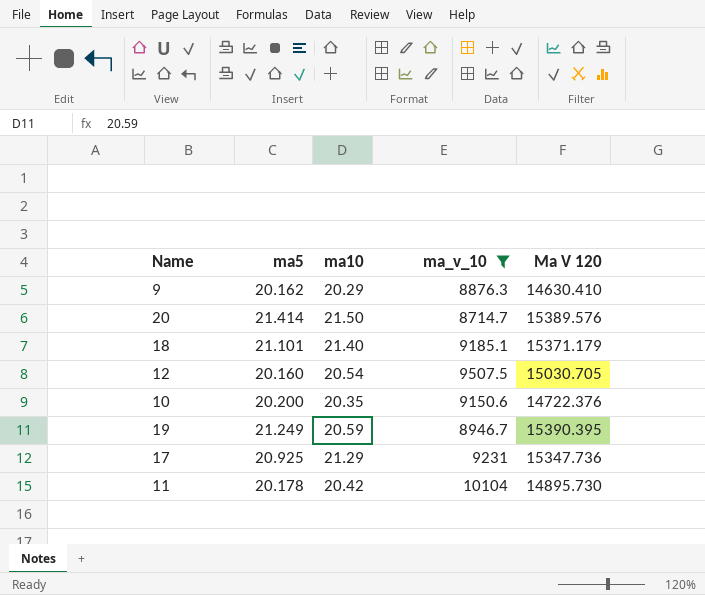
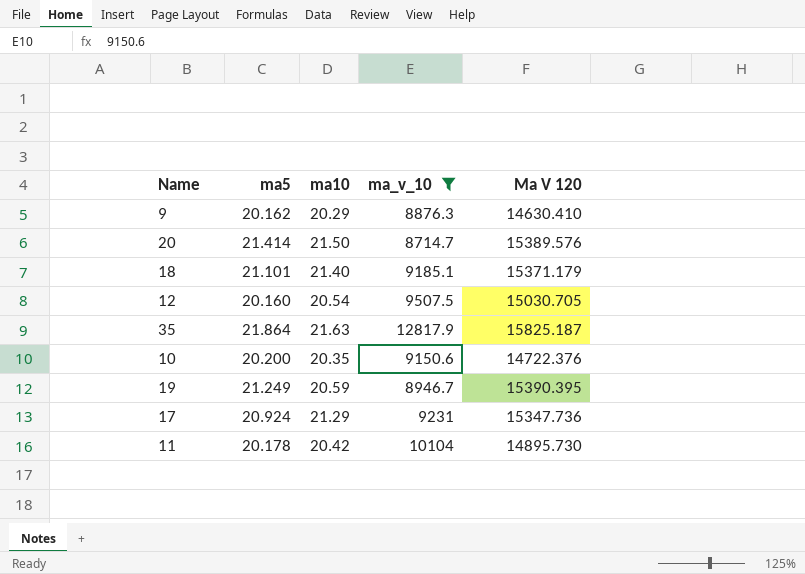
row 35: none -> 21.864 | 21.63 | 12817.9 | 15825.187
17 | ma5: 20.925 -> 20.924

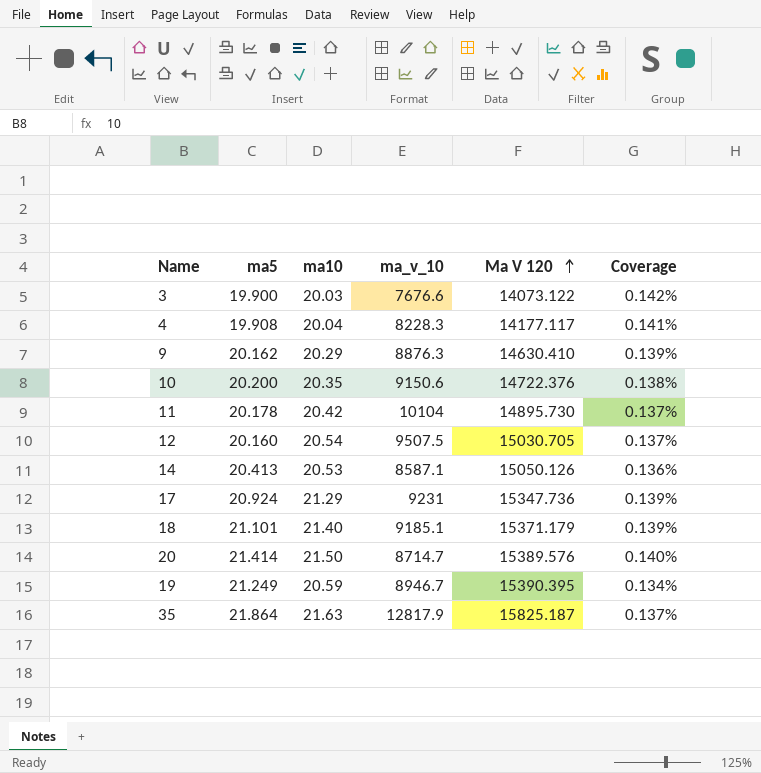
filter: ma_v_10 >= 8714.7 -> none
row order: none -> Ma V 120 ascending
column Coverage | formula: none -> [ma10] / [Ma V 120]

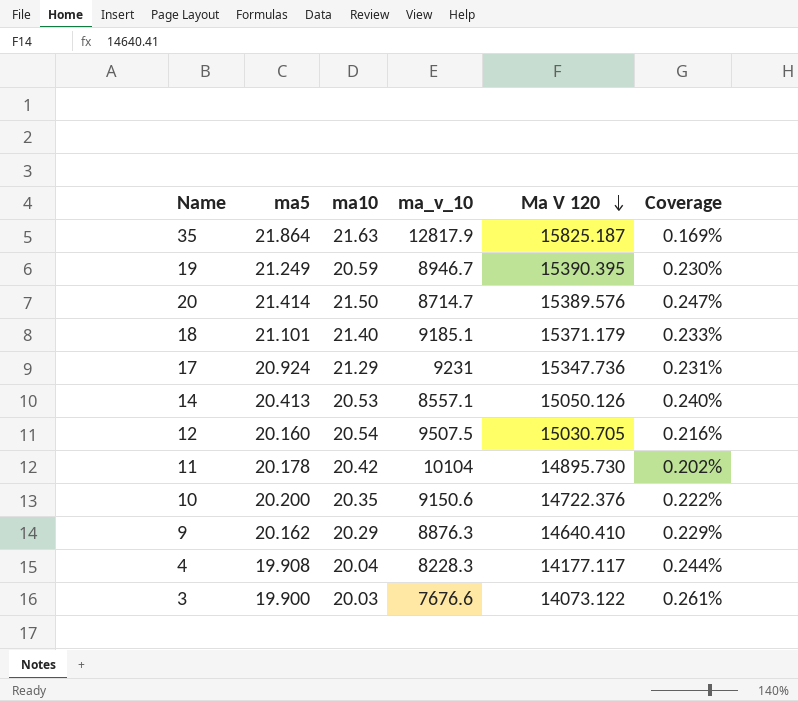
row order: Ma V 120 ascending -> Ma V 120 descending
column Coverage | formula: [ma10] / [Ma V 120] -> [ma10] / [ma_v_10]
14 | ma_v_10: 8587.1 -> 8557.1
9 | Ma V 120: 14630.410 -> 14640.410

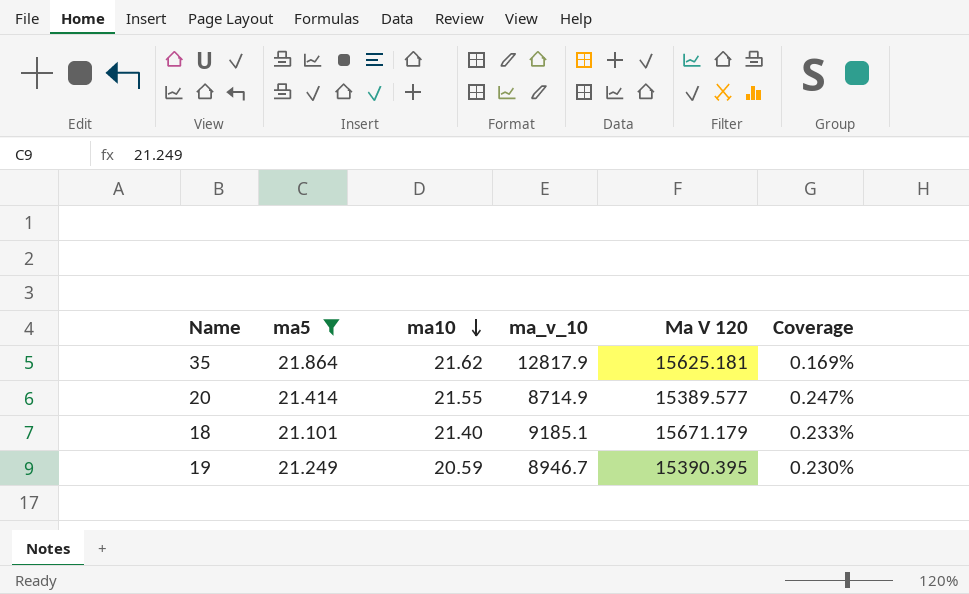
filter: none -> ma5 >= 21.101
row order: Ma V 120 descending -> ma10 descending
35 | ma10: 21.63 -> 21.62
35 | Ma V 120: 15825.187 -> 15625.181
20 | ma10: 21.50 -> 21.55
20 | ma_v_10: 8714.7 -> 8714.9
20 | Ma V 120: 15389.576 -> 15389.577
18 | Ma V 120: 15371.179 -> 15671.179

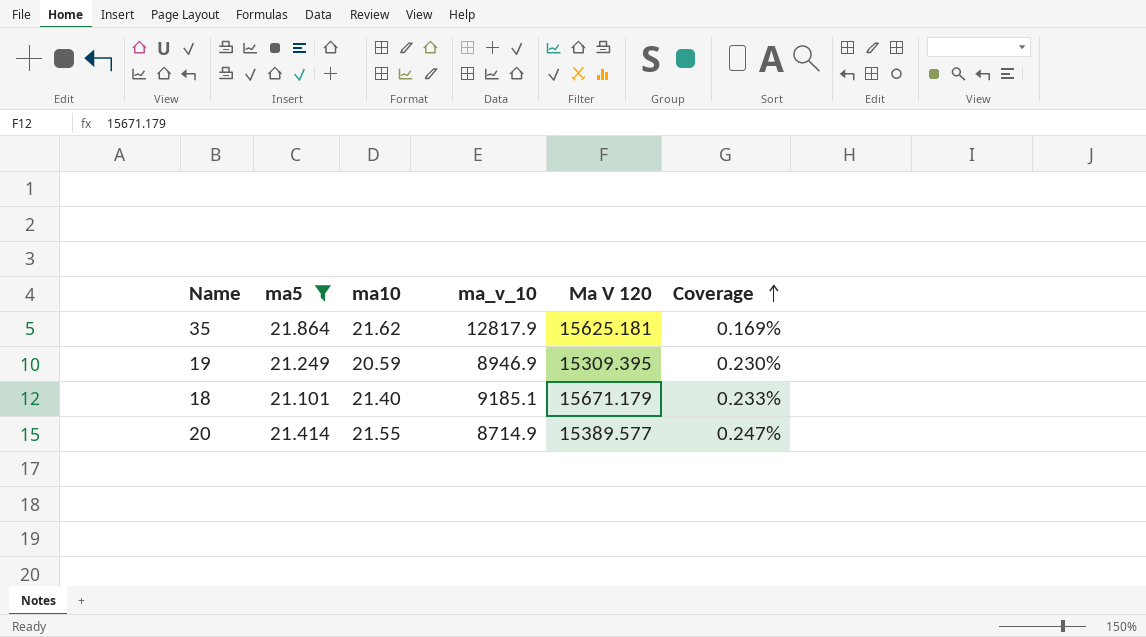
row order: ma10 descending -> Coverage ascending
19 | ma_v_10: 8946.7 -> 8946.9
19 | Ma V 120: 15390.395 -> 15309.395

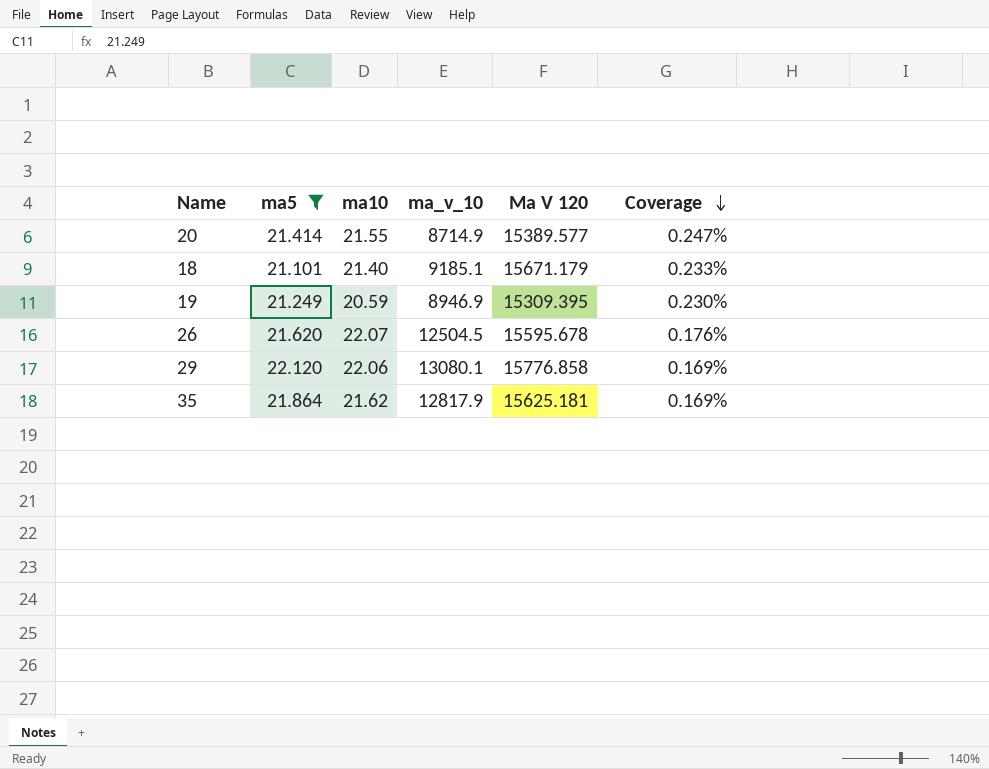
row order: Coverage ascending -> Coverage descending
row 26: none -> 21.620 | 22.07 | 12504.5 | 15595.678 | 0.176%
row 29: none -> 22.120 | 22.06 | 13080.1 | 15776.858 | 0.169%

